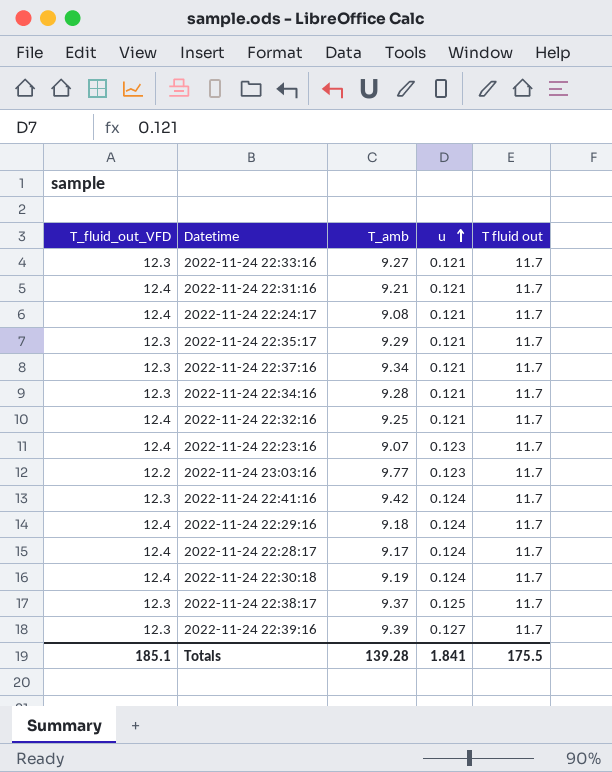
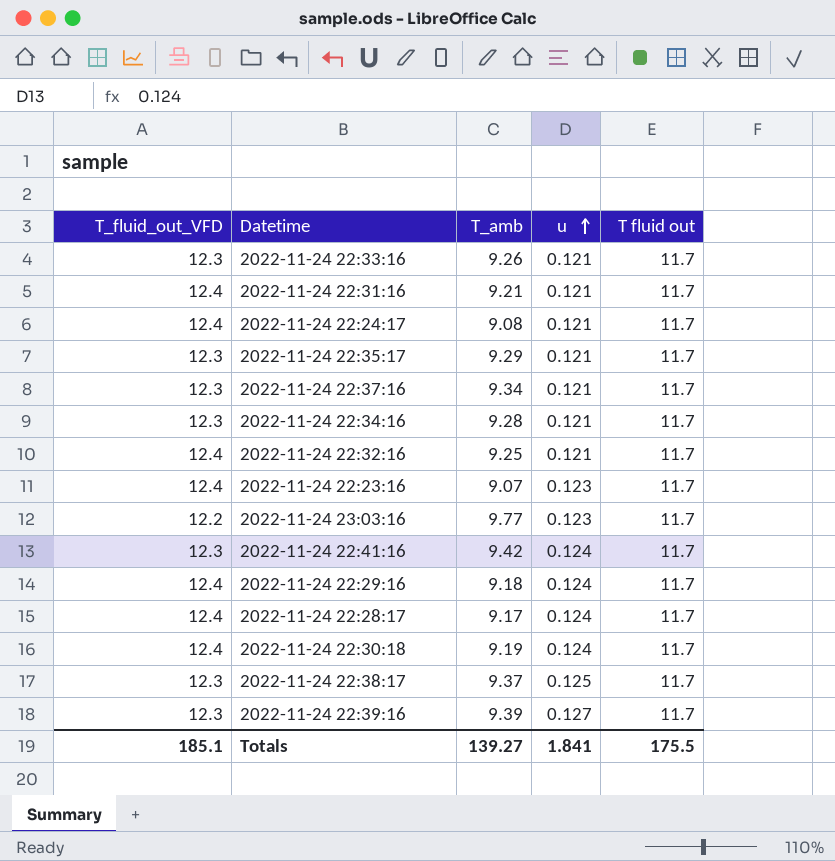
2022-11-24 22:33:16 | T_amb: 9.27 -> 9.26
Totals | T_amb: 139.28 -> 139.27

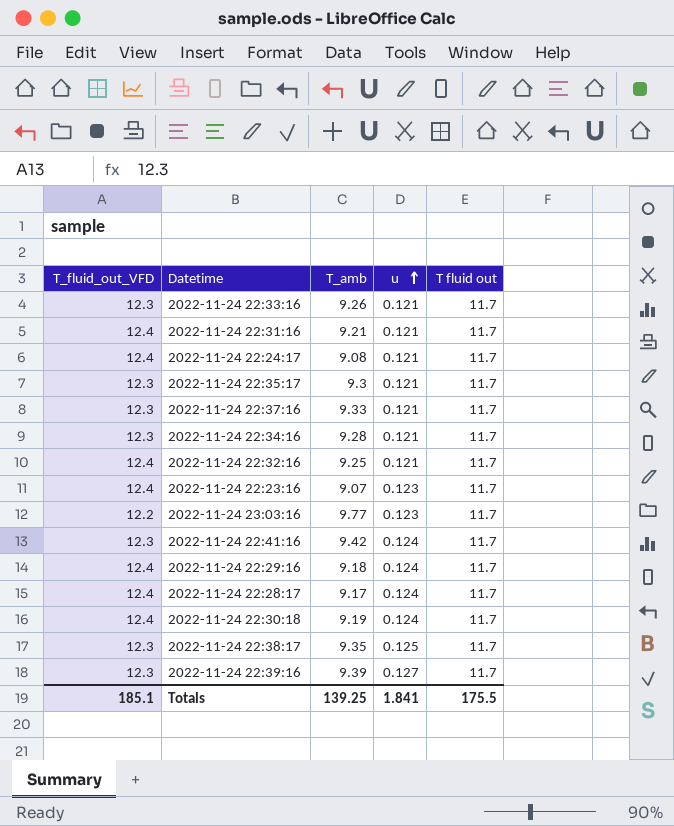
2022-11-24 22:35:17 | T_amb: 9.29 -> 9.3
2022-11-24 22:37:16 | T_amb: 9.34 -> 9.33
2022-11-24 22:38:17 | T_amb: 9.37 -> 9.35
Totals | T_amb: 139.27 -> 139.25

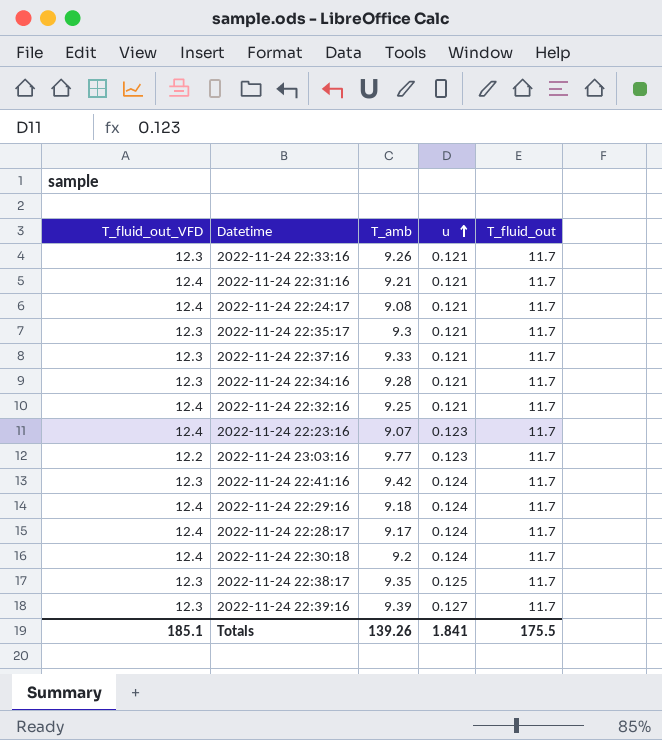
column name: T fluid out -> T_fluid_out
2022-11-24 22:30:18 | T_amb: 9.19 -> 9.2
Totals | T_amb: 139.25 -> 139.26

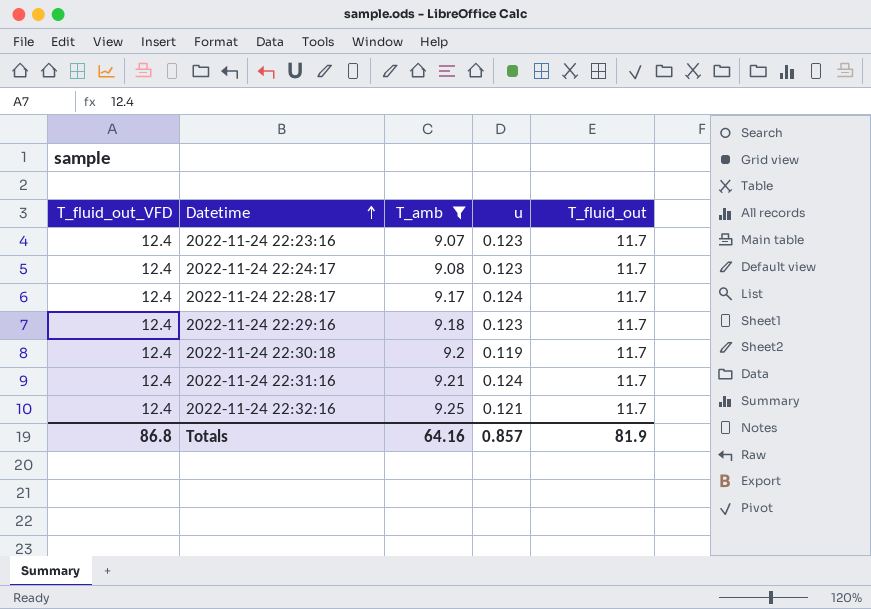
filter: none -> T_amb <= 9.25
row order: u ascending -> Datetime ascending
2022-11-24 22:24:17 | u: 0.121 -> 0.123
2022-11-24 22:29:16 | u: 0.124 -> 0.123
2022-11-24 22:30:18 | u: 0.124 -> 0.119
2022-11-24 22:31:16 | u: 0.121 -> 0.124
Totals | T_fluid_out_VFD: 185.1 -> 86.8
Totals | T_amb: 139.26 -> 64.16
Totals | u: 1.841 -> 0.857
Totals | T_fluid_out: 175.5 -> 81.9

